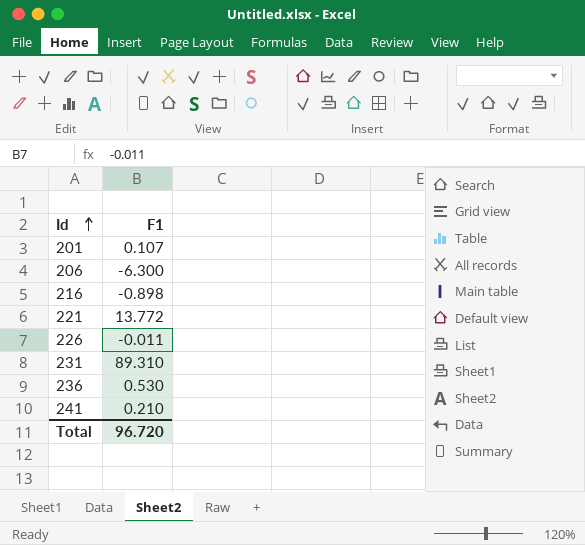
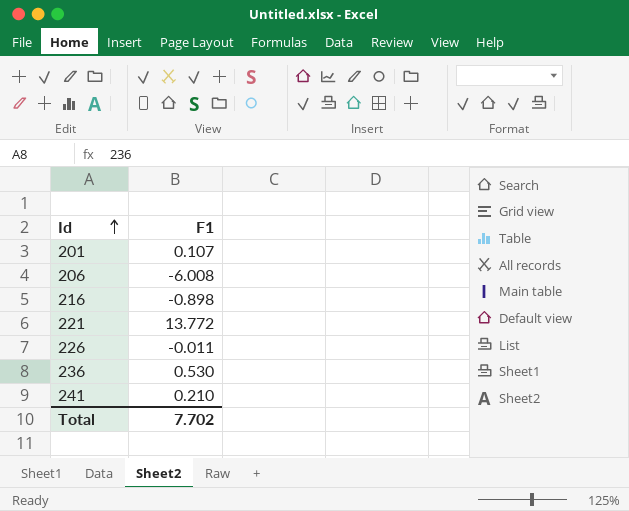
row 231: 89.310 -> none
206 | F1: -6.300 -> -6.008
Total | F1: 96.720 -> 7.702

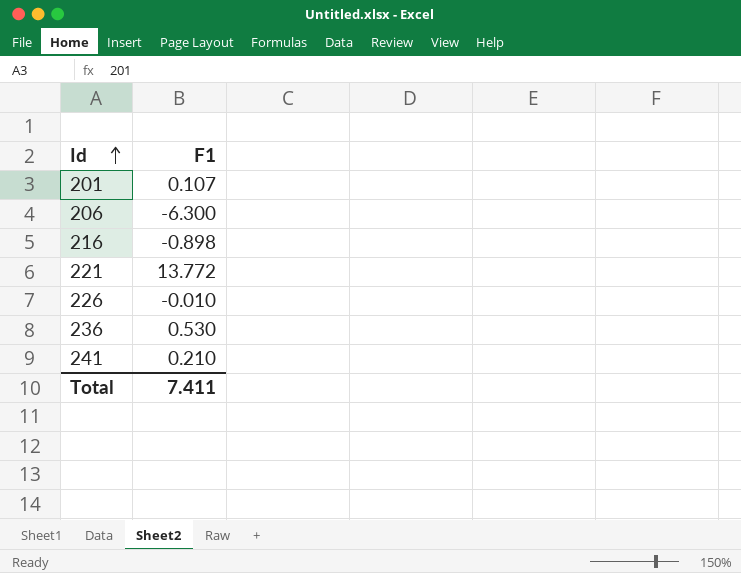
206 | F1: -6.008 -> -6.300
226 | F1: -0.011 -> -0.010
Total | F1: 7.702 -> 7.411

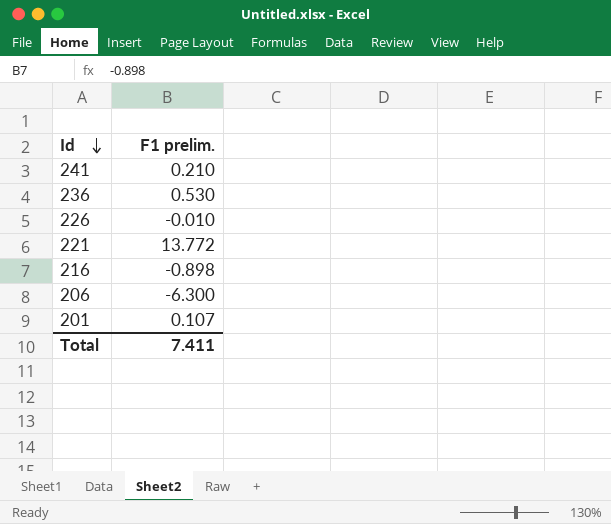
row order: Id ascending -> Id descending
column name: F1 -> F1 prelim.

